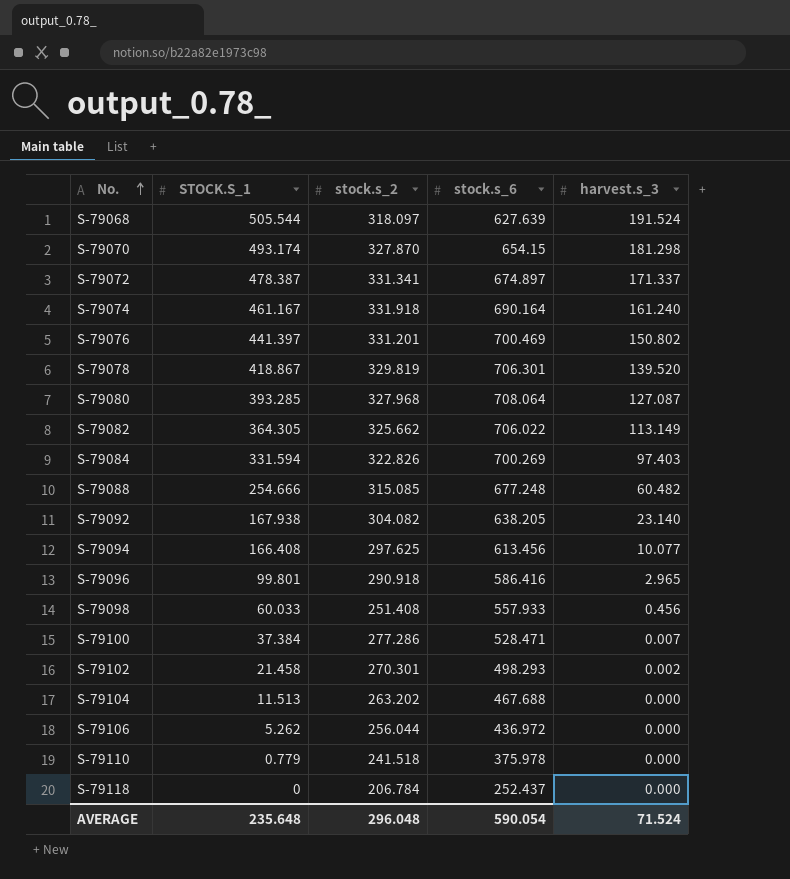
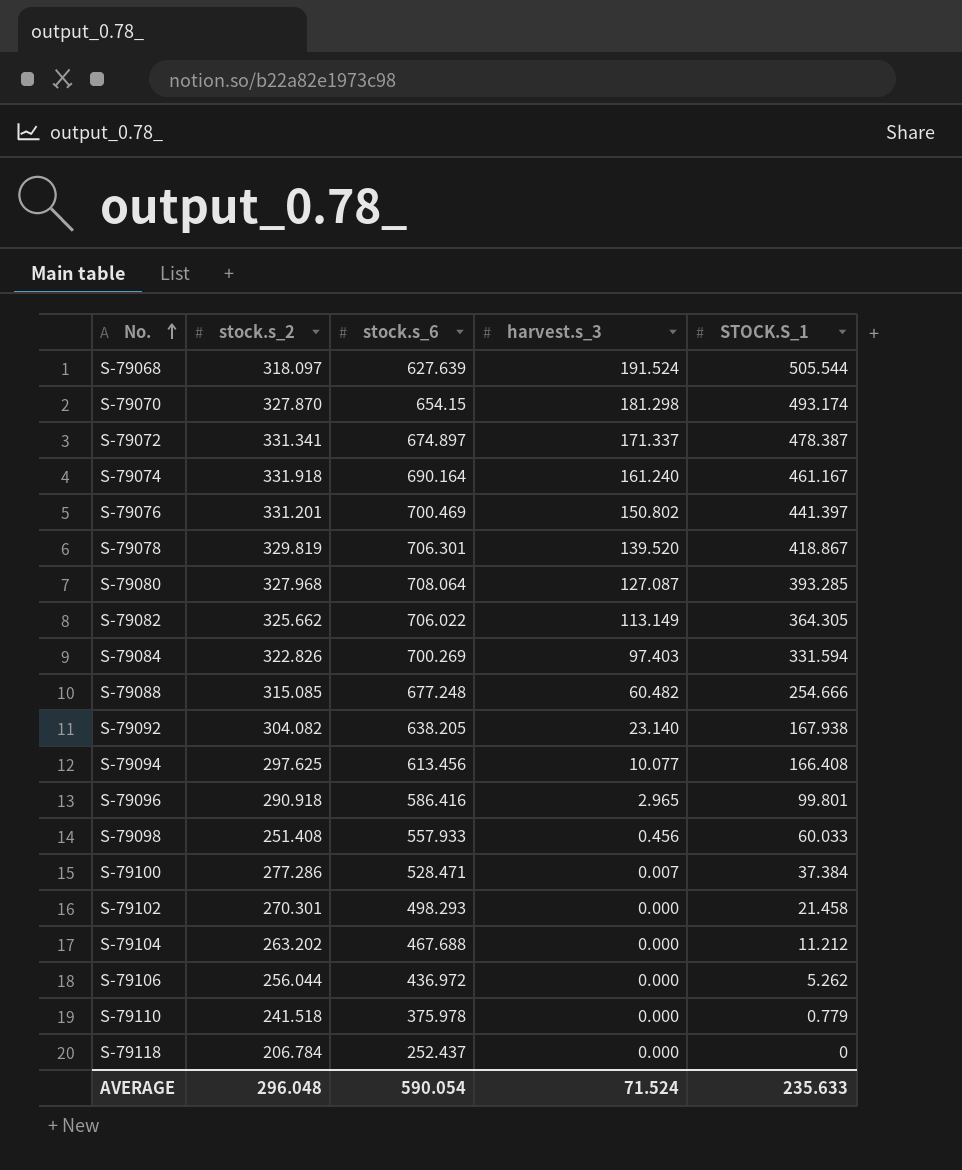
column STOCK.S_1 | position: 2 -> 5
S-79102 | harvest.s_3: 0.002 -> 0.000
S-79104 | STOCK.S_1: 11.513 -> 11.212
AVERAGE | STOCK.S_1: 235.648 -> 235.633

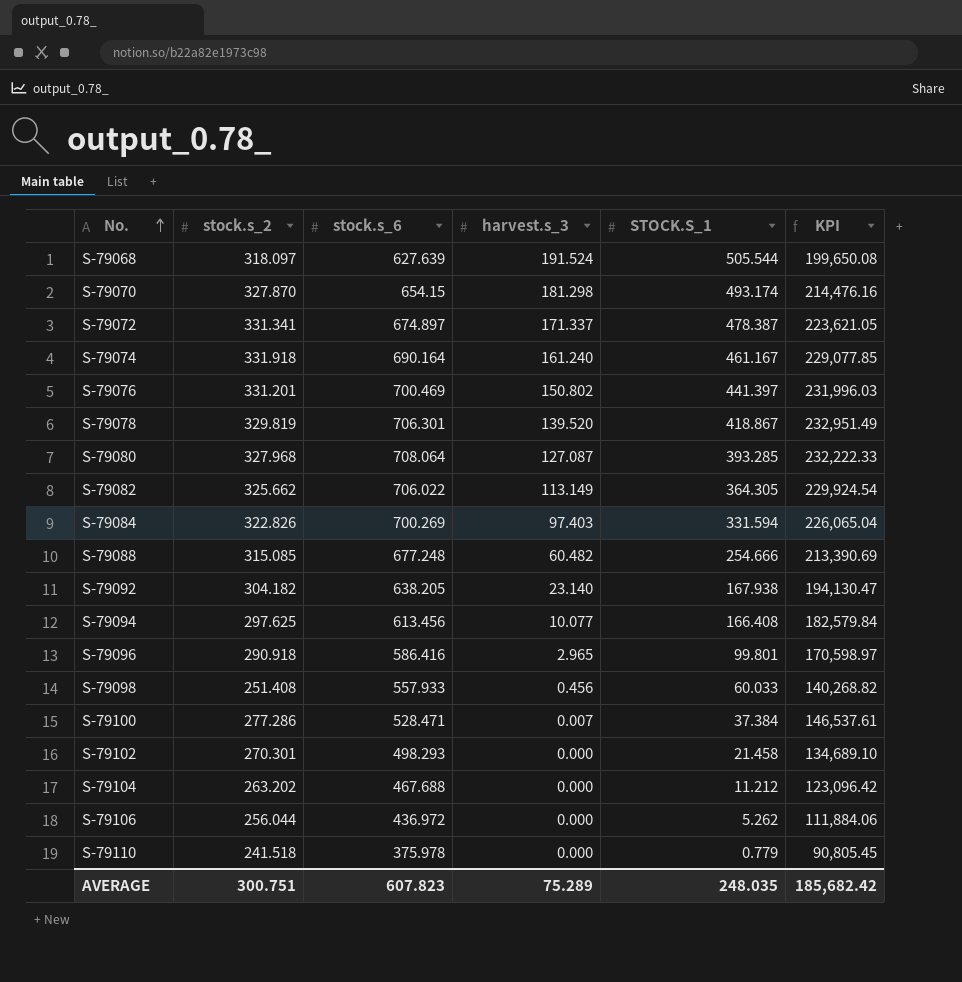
column KPI | formula: none -> [stock.s_2] * [stock.s_6]
row S-79118: 206.784 | 252.437 | 0.000 | 0 -> none
S-79092 | stock.s_2: 304.082 -> 304.182
AVERAGE | stock.s_2: 296.048 -> 300.751
AVERAGE | stock.s_6: 590.054 -> 607.823
AVERAGE | harvest.s_3: 71.524 -> 75.289
AVERAGE | STOCK.S_1: 235.633 -> 248.035

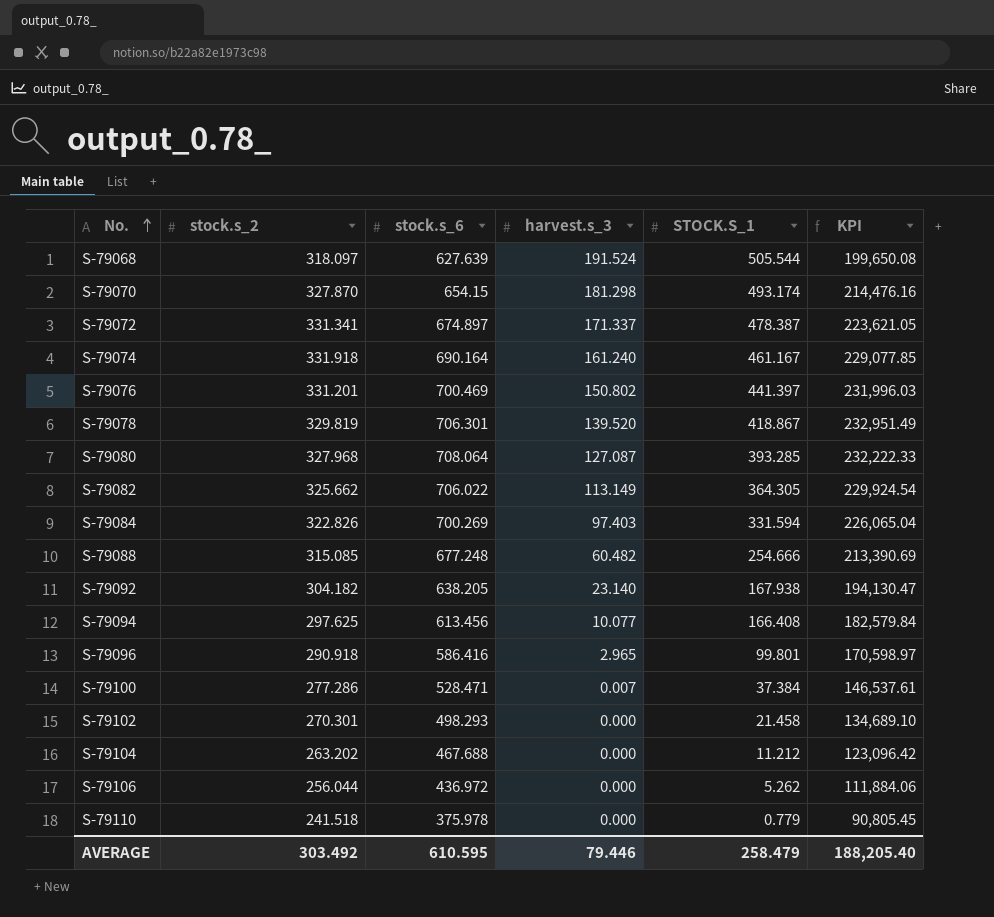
row S-79098: 251.408 | 557.933 | 0.456 | 60.033 | 140,268.82 -> none
AVERAGE | stock.s_2: 300.751 -> 303.492
AVERAGE | stock.s_6: 607.823 -> 610.595
AVERAGE | harvest.s_3: 75.289 -> 79.446
AVERAGE | STOCK.S_1: 248.035 -> 258.479
AVERAGE | KPI: 185,682.42 -> 188,205.40

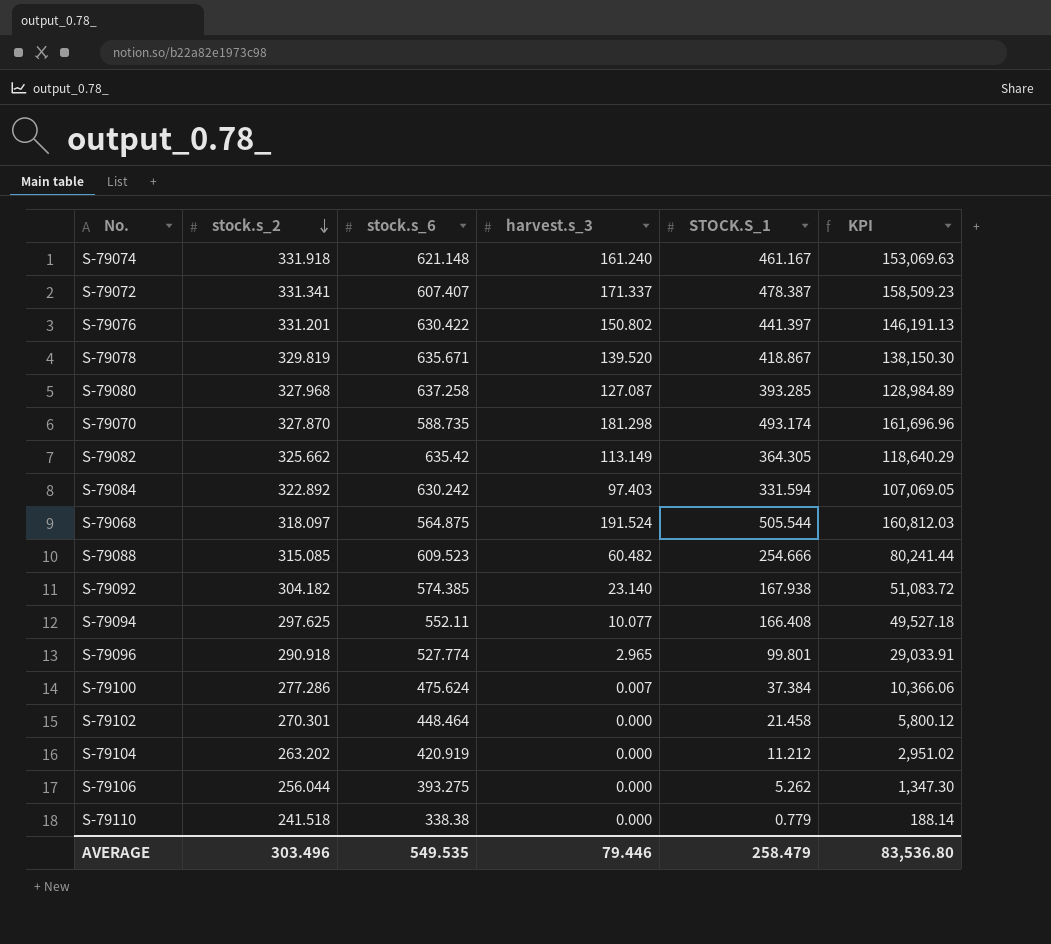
row order: No. ascending -> stock.s_2 descending
column KPI | formula: [stock.s_2] * [stock.s_6] -> [stock.s_2] * [STOCK.S_1]
S-79074 | stock.s_6: 690.164 -> 621.148
S-79072 | stock.s_6: 674.897 -> 607.407
S-79076 | stock.s_6: 700.469 -> 630.422
S-79078 | stock.s_6: 706.301 -> 635.671
S-79080 | stock.s_6: 708.064 -> 637.258
S-79070 | stock.s_6: 654.15 -> 588.735
S-79082 | stock.s_6: 706.022 -> 635.42
S-79084 | stock.s_2: 322.826 -> 322.892
S-79084 | stock.s_6: 700.269 -> 630.242
S-79068 | stock.s_6: 627.639 -> 564.875
S-79088 | stock.s_6: 677.248 -> 609.523
S-79092 | stock.s_6: 638.205 -> 574.385
S-79094 | stock.s_6: 613.456 -> 552.11
S-79096 | stock.s_6: 586.416 -> 527.774
S-79100 | stock.s_6: 528.471 -> 475.624
S-79102 | stock.s_6: 498.293 -> 448.464
S-79104 | stock.s_6: 467.688 -> 420.919
S-79106 | stock.s_6: 436.972 -> 393.275
S-79110 | stock.s_6: 375.978 -> 338.38
AVERAGE | stock.s_2: 303.492 -> 303.496
AVERAGE | stock.s_6: 610.595 -> 549.535
AVERAGE | KPI: 188,205.40 -> 83,536.80

